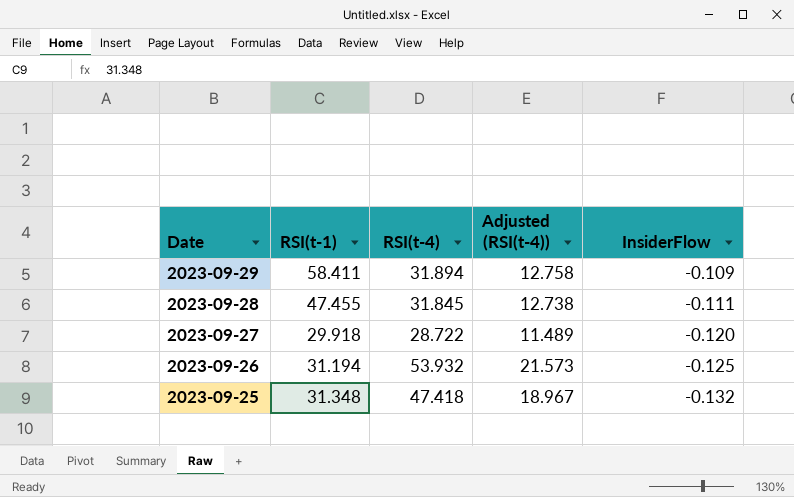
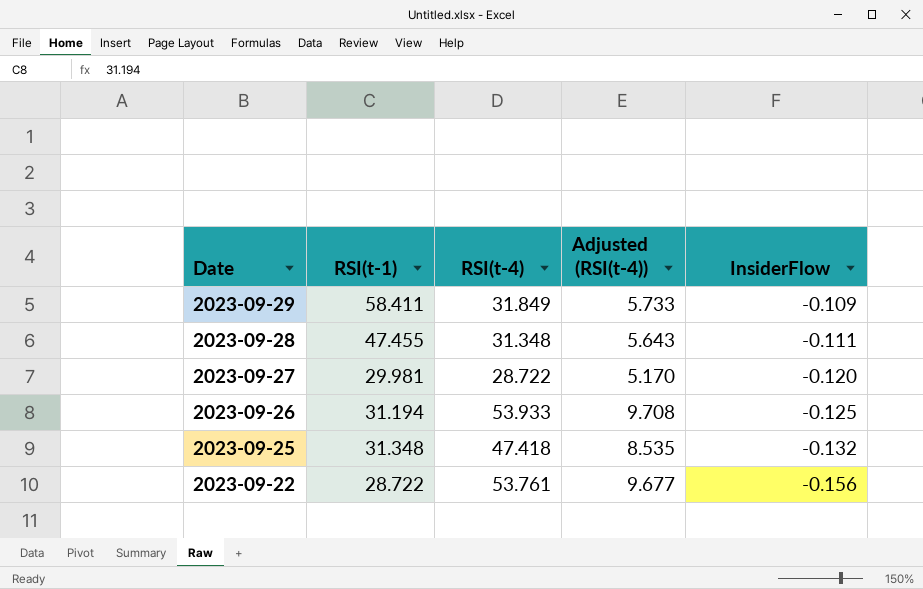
column Adjusted (RSI(t-4)) | formula: [RSI(t-4)] * 0.4 -> [RSI(t-4)] * 0.18
2023-09-29 | RSI(t-4): 31.894 -> 31.849
2023-09-28 | RSI(t-4): 31.845 -> 31.348
2023-09-27 | RSI(t-1): 29.918 -> 29.981
2023-09-26 | RSI(t-4): 53.932 -> 53.933
row 2023-09-22: none -> 28.722 | 53.761 | 9.677 | -0.156

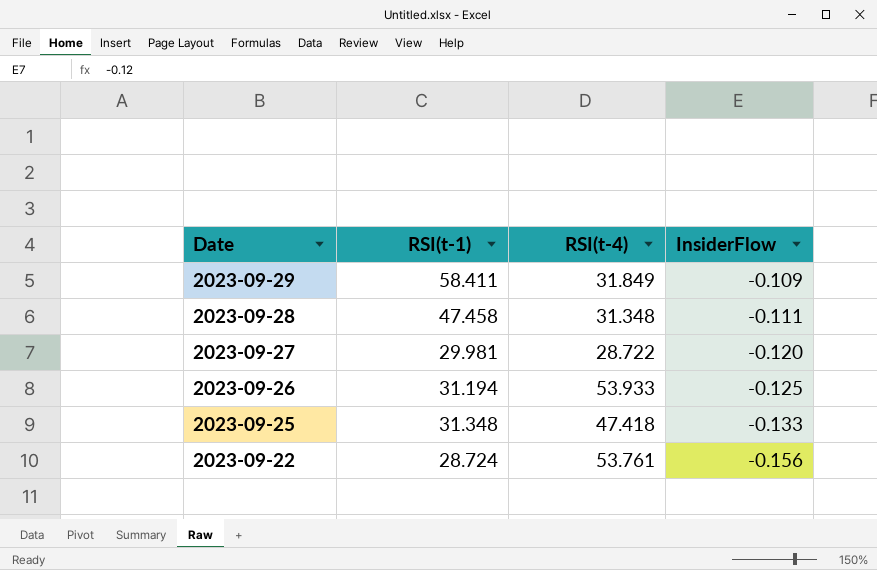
column Adjusted (RSI(t-4)) | formula: [RSI(t-4)] * 0.18 -> none
2023-09-28 | RSI(t-1): 47.455 -> 47.458
2023-09-25 | InsiderFlow: -0.132 -> -0.133
2023-09-22 | RSI(t-1): 28.722 -> 28.724

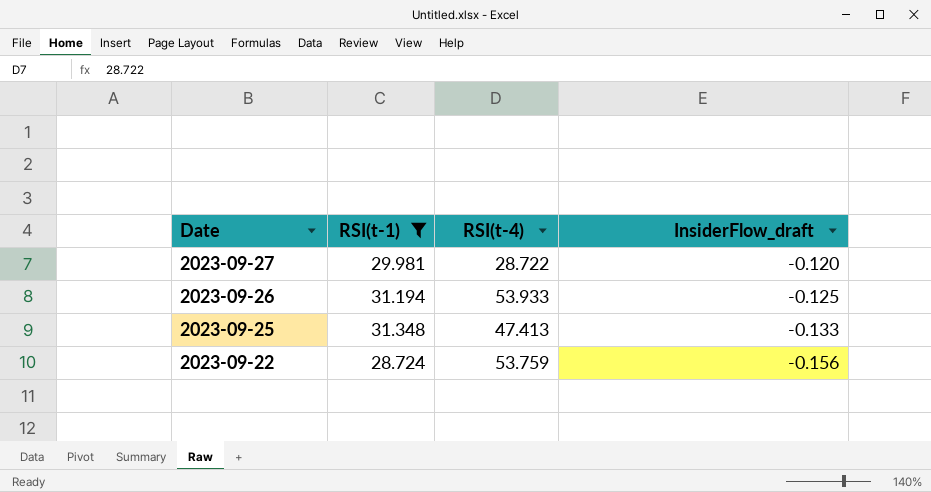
filter: none -> RSI(t-1) <= 31.348
column name: InsiderFlow -> InsiderFlow_draft
2023-09-25 | RSI(t-4): 47.418 -> 47.413
2023-09-22 | RSI(t-4): 53.761 -> 53.759

